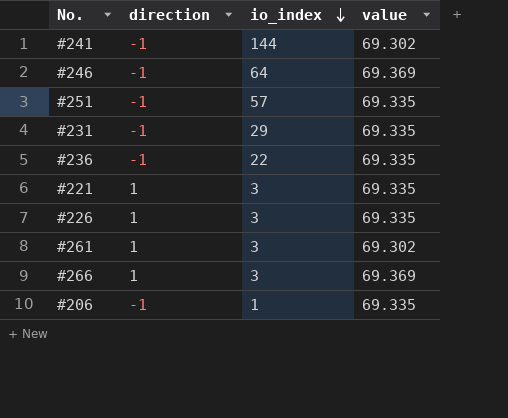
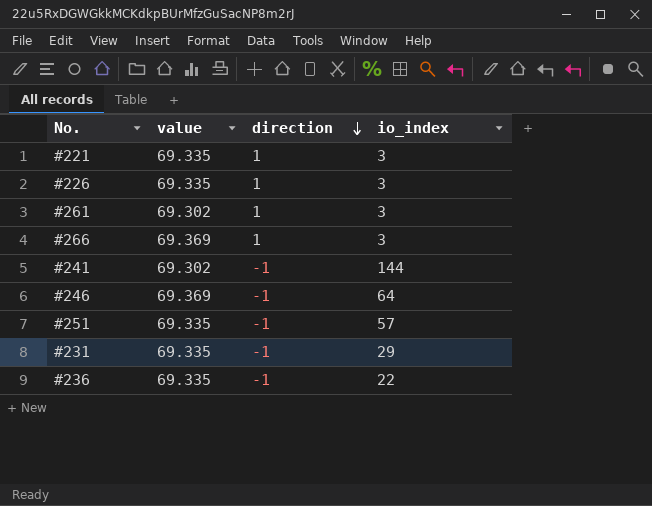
row order: io_index descending -> direction descending
column value | position: 4 -> 2
row #206: -1 | 1 | 69.335 -> none

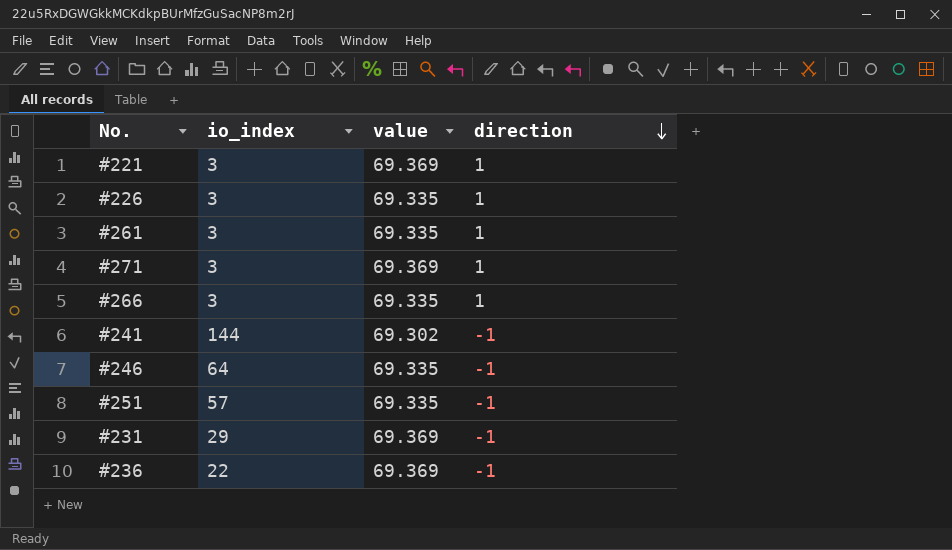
column io_index | position: 4 -> 2
#221 | value: 69.335 -> 69.369
#261 | value: 69.302 -> 69.335
row #271: none -> 3 | 69.369 | 1
#266 | value: 69.369 -> 69.335
#246 | value: 69.369 -> 69.335
#231 | value: 69.335 -> 69.369
#236 | value: 69.335 -> 69.369

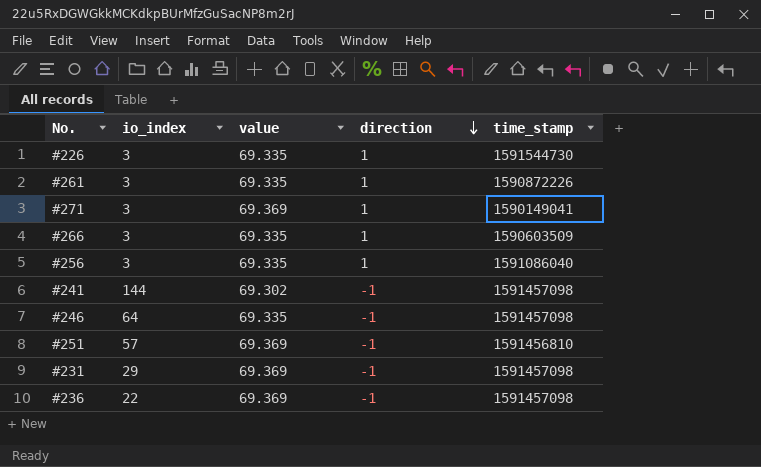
column time_stamp | position: none -> 5
row #221: 3 | 69.369 | 1 -> none
row #256: none -> 3 | 69.335 | 1 | 1591086040
#251 | value: 69.335 -> 69.369

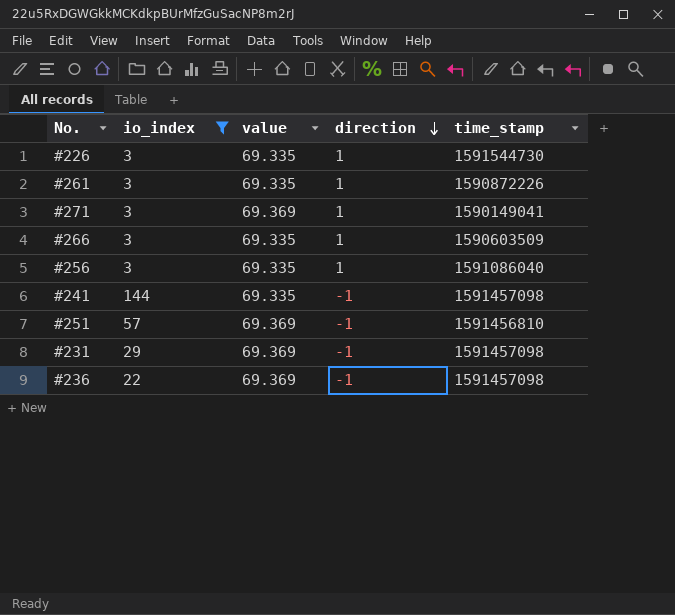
filter: none -> io_index != 64
#241 | value: 69.302 -> 69.335

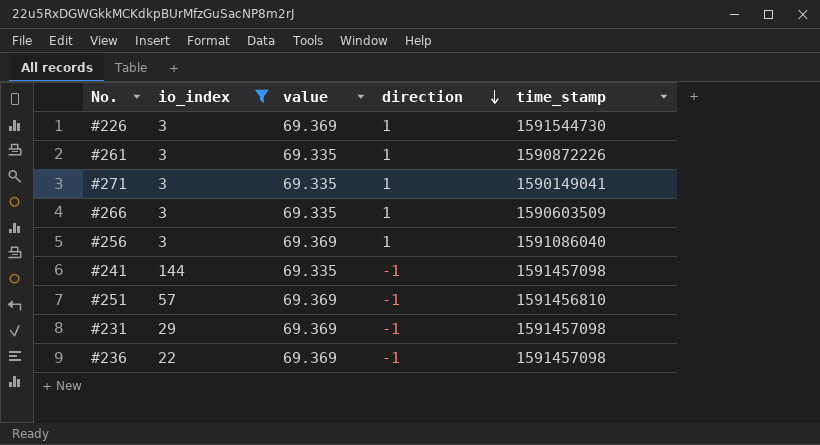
#226 | value: 69.335 -> 69.369
#271 | value: 69.369 -> 69.335
#256 | value: 69.335 -> 69.369

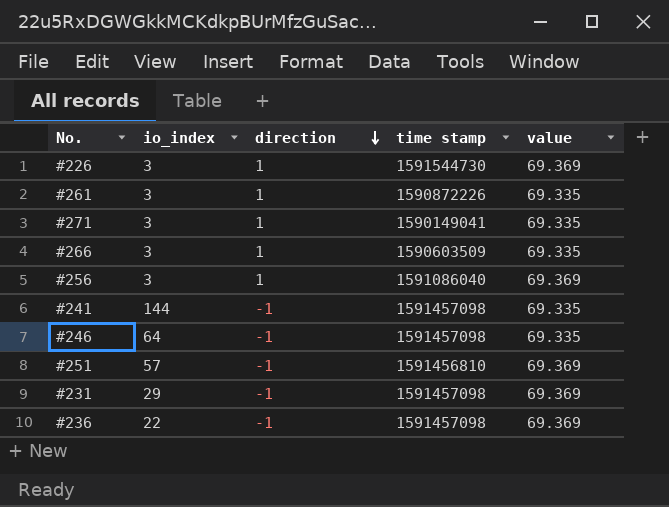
filter: io_index != 64 -> none
column name: time_stamp -> time stamp
column value | position: 3 -> 5

